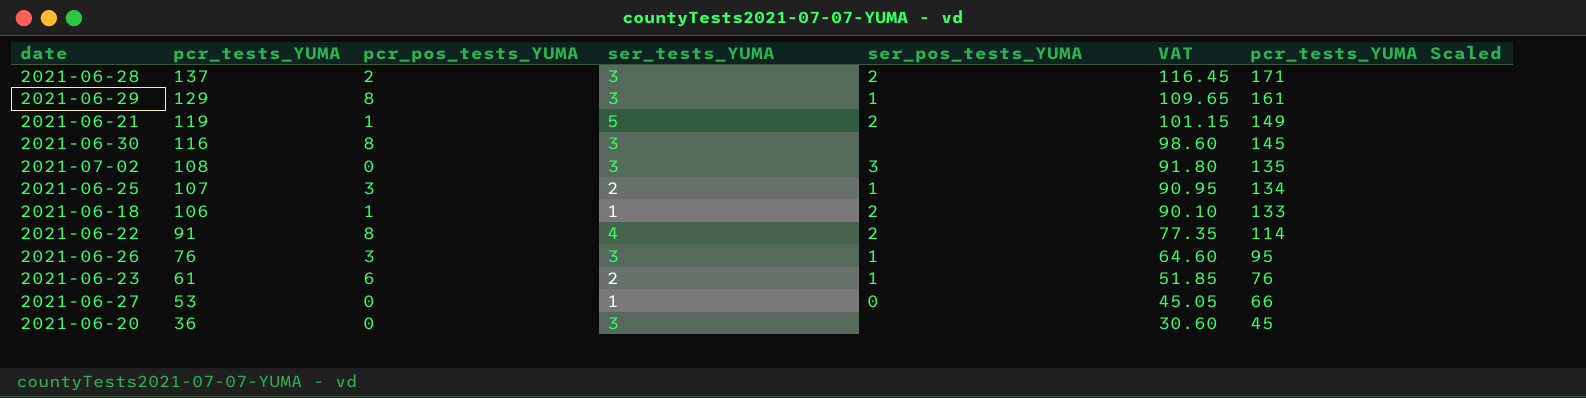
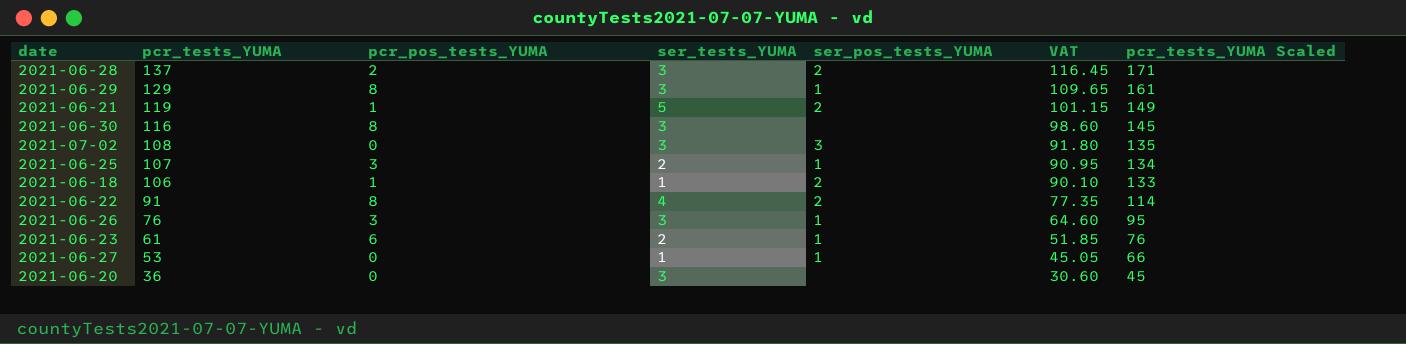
2021-06-27 | ser_pos_tests_YUMA: 0 -> 1

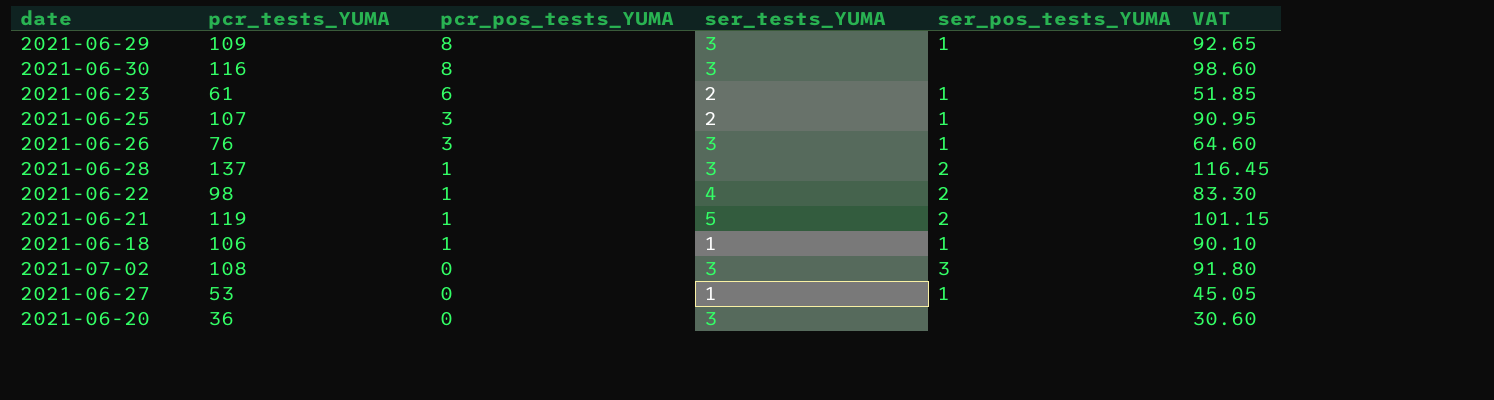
row order: pcr_tests_YUMA descending -> pcr_pos_tests_YUMA descending
column pcr_tests_YUMA Scaled | formula: [pcr_tests_YUMA] * 1.25 -> none
2021-06-29 | pcr_tests_YUMA: 129 -> 109
2021-06-29 | VAT: 109.65 -> 92.65
2021-06-28 | pcr_pos_tests_YUMA: 2 -> 1
2021-06-22 | pcr_tests_YUMA: 91 -> 98
2021-06-22 | pcr_pos_tests_YUMA: 8 -> 1
2021-06-22 | VAT: 77.35 -> 83.30
2021-06-18 | ser_pos_tests_YUMA: 2 -> 1

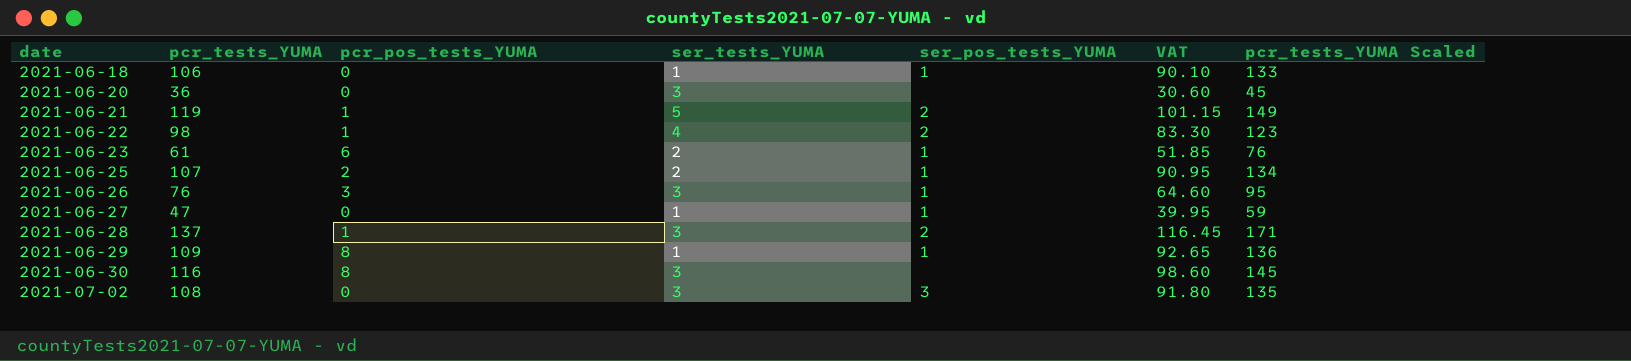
row order: pcr_pos_tests_YUMA descending -> date ascending
column pcr_tests_YUMA Scaled | formula: none -> [pcr_tests_YUMA] * 1.25
2021-06-18 | pcr_pos_tests_YUMA: 1 -> 0
2021-06-25 | pcr_pos_tests_YUMA: 3 -> 2
2021-06-27 | pcr_tests_YUMA: 53 -> 47
2021-06-27 | VAT: 45.05 -> 39.95
2021-06-29 | ser_tests_YUMA: 3 -> 1

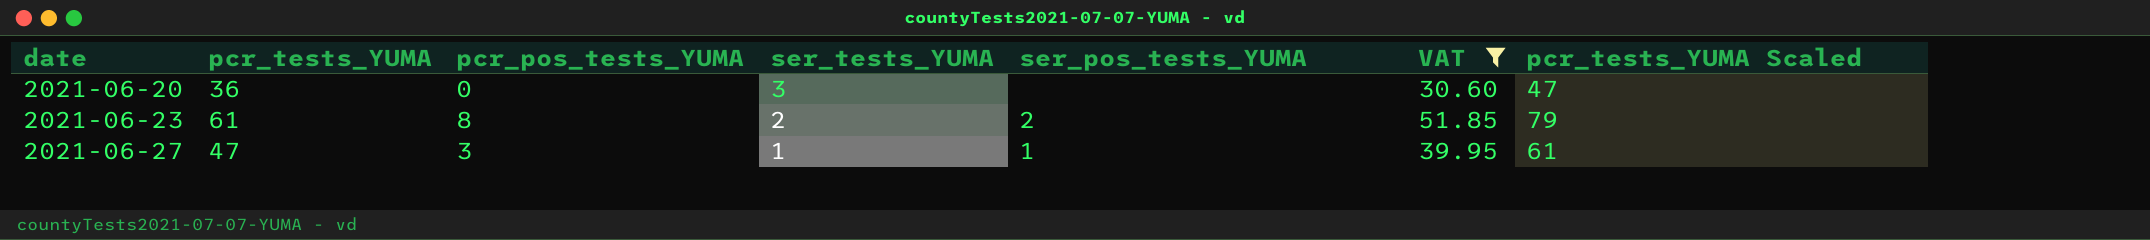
filter: none -> VAT <= 51.85
column pcr_tests_YUMA Scaled | formula: [pcr_tests_YUMA] * 1.25 -> [pcr_tests_YUMA] * 1.3
2021-06-23 | pcr_pos_tests_YUMA: 6 -> 8
2021-06-23 | ser_pos_tests_YUMA: 1 -> 2
2021-06-27 | pcr_pos_tests_YUMA: 0 -> 3

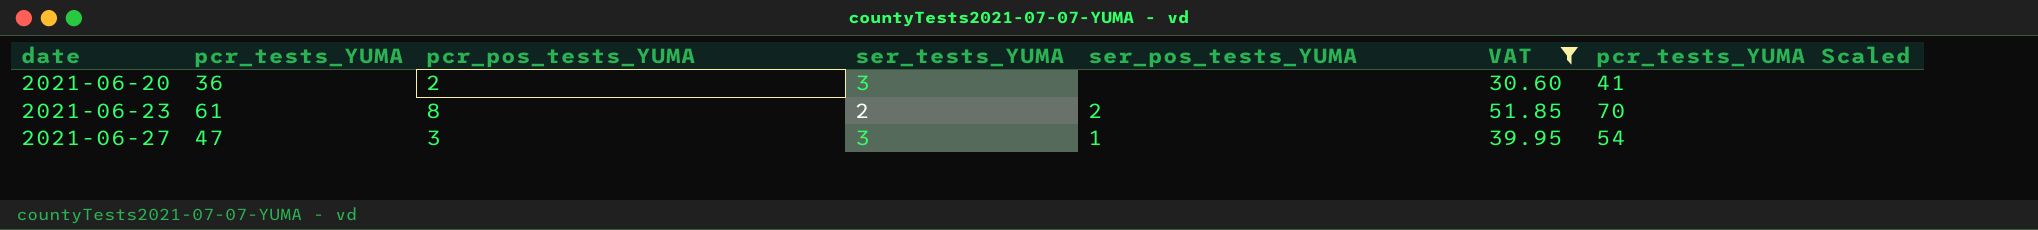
column pcr_tests_YUMA Scaled | formula: [pcr_tests_YUMA] * 1.3 -> [pcr_tests_YUMA] * 1.15
2021-06-20 | pcr_pos_tests_YUMA: 0 -> 2
2021-06-27 | ser_tests_YUMA: 1 -> 3

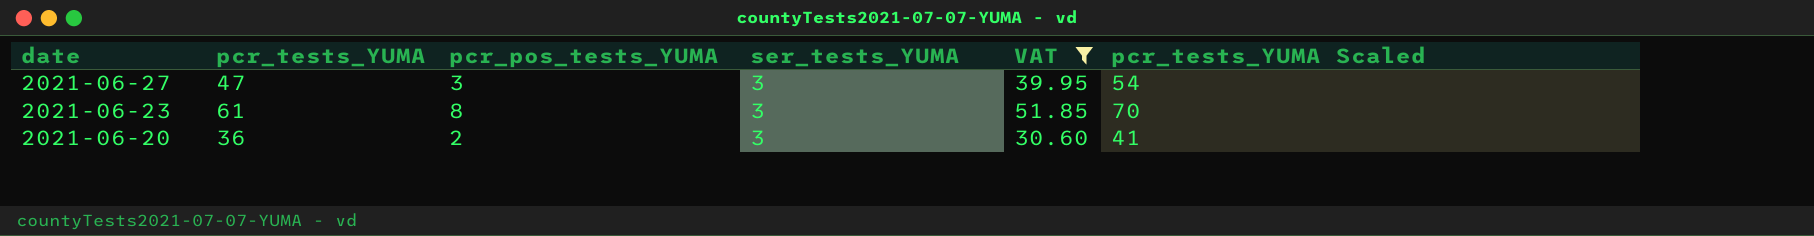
row order: date ascending -> date descending
column ser_pos_tests_YUMA | position: 5 -> none
2021-06-23 | ser_tests_YUMA: 2 -> 3

